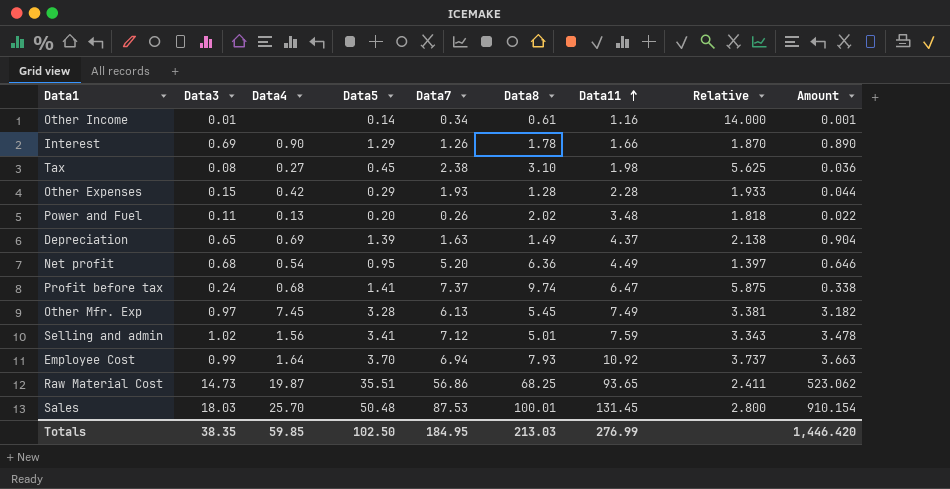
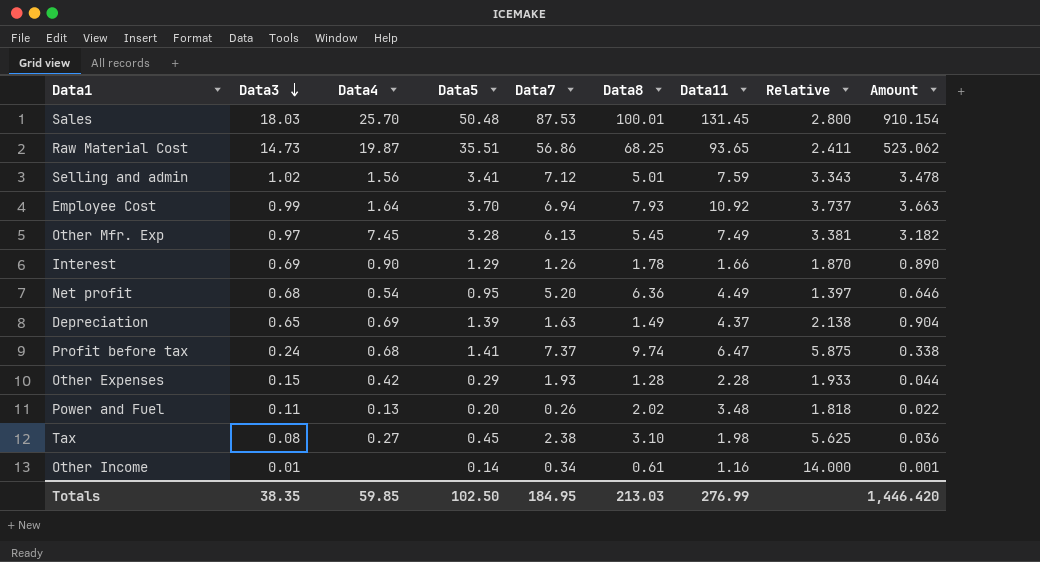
row order: Data11 ascending -> Data3 descending

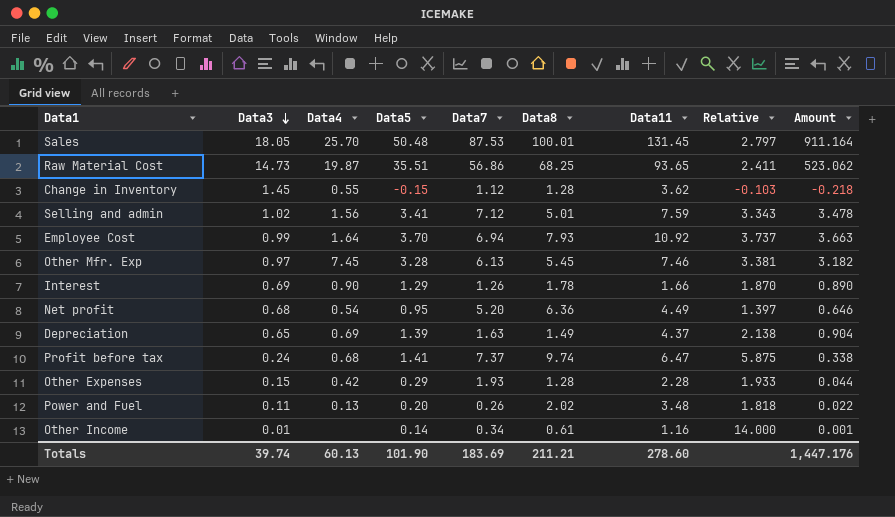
row Tax: 0.08 | 0.27 | 0.45 | 2.38 | 3.10 | 1.98 | 5.625 | 0.036 -> none
Sales | Data3: 18.03 -> 18.05
Sales | Relative: 2.800 -> 2.797
Sales | Amount: 910.154 -> 911.164
row Change in Inventory: none -> 1.45 | 0.55 | -0.15 | 1.12 | 1.28 | 3.62 | -0.103 | -0.218
Other Mfr. Exp | Data11: 7.49 -> 7.46
Totals | Data3: 38.35 -> 39.74
Totals | Data4: 59.85 -> 60.13
Totals | Data5: 102.50 -> 101.90
Totals | Data7: 184.95 -> 183.69
Totals | Data8: 213.03 -> 211.21
Totals | Data11: 276.99 -> 278.60
Totals | Amount: 1,446.420 -> 1,447.176

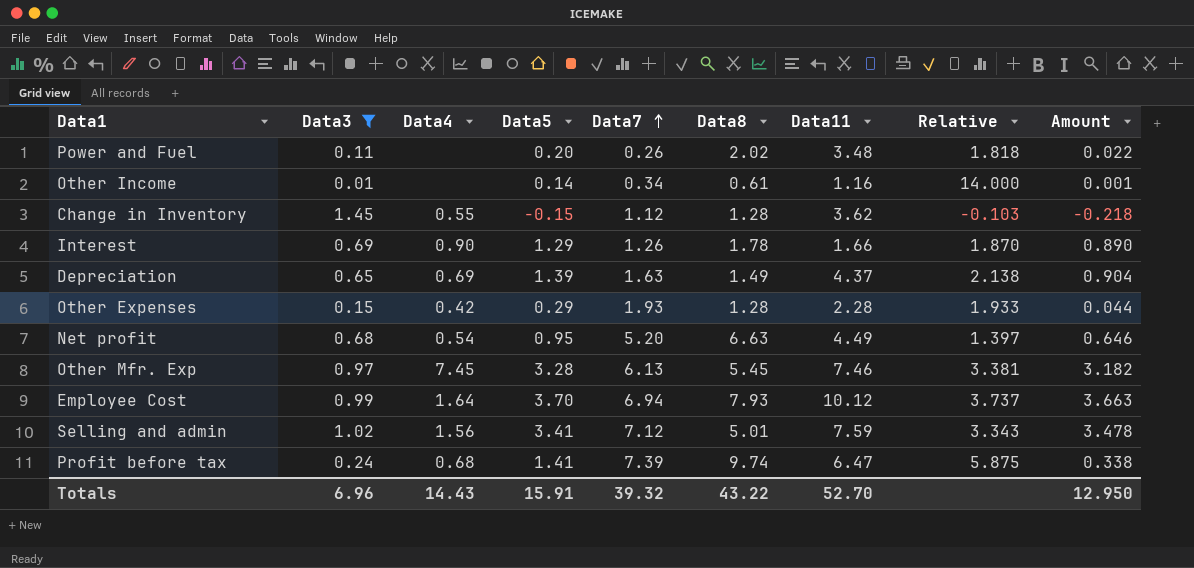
filter: none -> Data3 <= 1.45
row order: Data3 descending -> Data7 ascending
Power and Fuel | Data4: 0.13 -> none
Net profit | Data8: 6.36 -> 6.63
Employee Cost | Data11: 10.92 -> 10.12
Profit before tax | Data7: 7.37 -> 7.39
Totals | Data3: 39.74 -> 6.96
Totals | Data4: 60.13 -> 14.43
Totals | Data5: 101.90 -> 15.91
Totals | Data7: 183.69 -> 39.32
Totals | Data8: 211.21 -> 43.22
Totals | Data11: 278.60 -> 52.70
Totals | Amount: 1,447.176 -> 12.950

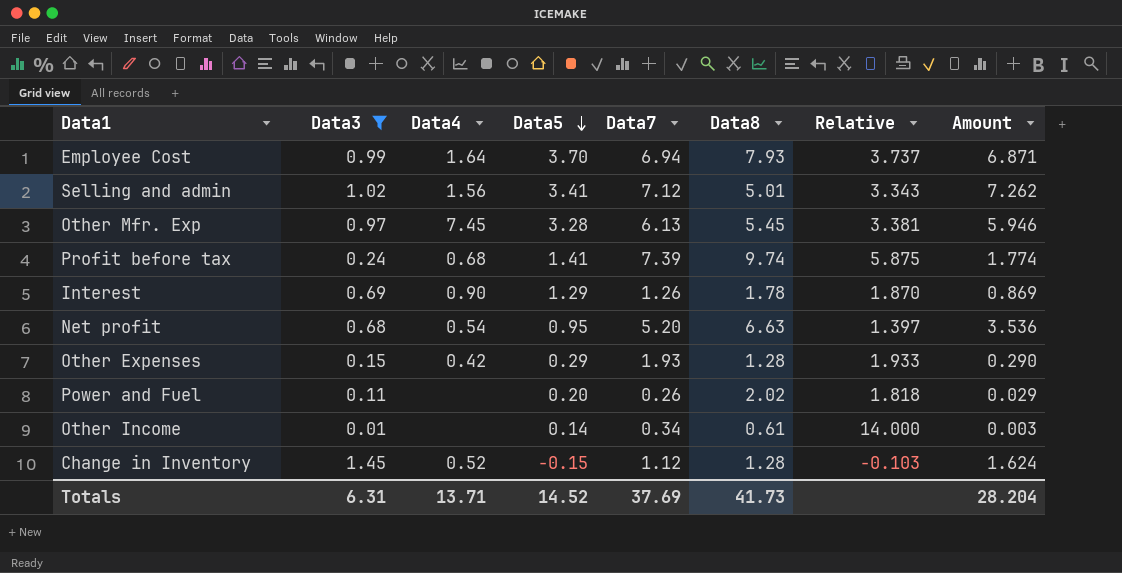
row order: Data7 ascending -> Data5 descending
column Data11 | position: 7 -> none
column Amount | formula: [Data3] * [Data5] -> [Data3] * [Data7]
row Depreciation: 0.65 | 0.69 | 1.39 | 1.63 | 1.49 | 4.37 | 2.138 | 0.904 -> none
Change in Inventory | Data4: 0.55 -> 0.52
Totals | Data3: 6.96 -> 6.31
Totals | Data4: 14.43 -> 13.71
Totals | Data5: 15.91 -> 14.52
Totals | Data7: 39.32 -> 37.69
Totals | Data8: 43.22 -> 41.73
Totals | Amount: 12.950 -> 28.204

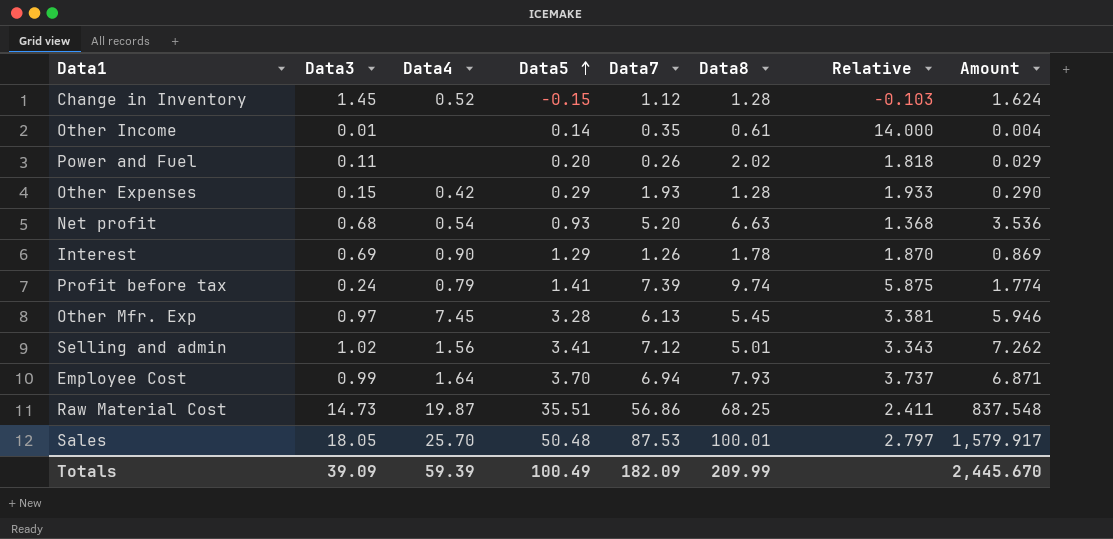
filter: Data3 <= 1.45 -> none
row order: Data5 descending -> Data5 ascending
Other Income | Data7: 0.34 -> 0.35
Other Income | Amount: 0.003 -> 0.004
Net profit | Data5: 0.95 -> 0.93
Net profit | Relative: 1.397 -> 1.368
Profit before tax | Data4: 0.68 -> 0.79
Totals | Data3: 6.31 -> 39.09
Totals | Data4: 13.71 -> 59.39
Totals | Data5: 14.52 -> 100.49
Totals | Data7: 37.69 -> 182.09
Totals | Data8: 41.73 -> 209.99
Totals | Amount: 28.204 -> 2,445.670

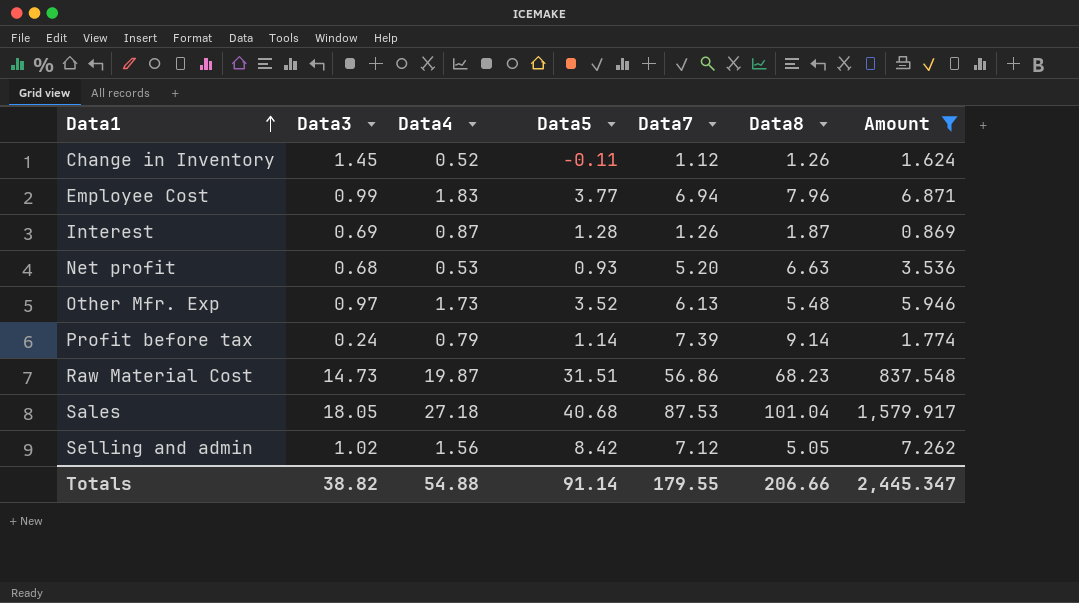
filter: none -> Amount >= 0.869
row order: Data5 ascending -> Data1 ascending
column Relative | formula: [Data5] / [Data3] -> none
Change in Inventory | Data5: -0.15 -> -0.11
Change in Inventory | Data8: 1.28 -> 1.26
Employee Cost | Data4: 1.64 -> 1.83
Employee Cost | Data5: 3.70 -> 3.77
Employee Cost | Data8: 7.93 -> 7.96
Interest | Data4: 0.90 -> 0.87
Interest | Data5: 1.29 -> 1.28
Interest | Data8: 1.78 -> 1.87
Net profit | Data4: 0.54 -> 0.53
Other Mfr. Exp | Data4: 7.45 -> 1.73
Other Mfr. Exp | Data5: 3.28 -> 3.52
Other Mfr. Exp | Data8: 5.45 -> 5.48
Profit before tax | Data5: 1.41 -> 1.14
Profit before tax | Data8: 9.74 -> 9.14
Raw Material Cost | Data5: 35.51 -> 31.51
Raw Material Cost | Data8: 68.25 -> 68.23
Sales | Data4: 25.70 -> 27.18
Sales | Data5: 50.48 -> 40.68
Sales | Data8: 100.01 -> 101.04
Selling and admin | Data5: 3.41 -> 8.42
Selling and admin | Data8: 5.01 -> 5.05
Totals | Data3: 39.09 -> 38.82
Totals | Data4: 59.39 -> 54.88
Totals | Data5: 100.49 -> 91.14
Totals | Data7: 182.09 -> 179.55
Totals | Data8: 209.99 -> 206.66
Totals | Amount: 2,445.670 -> 2,445.347

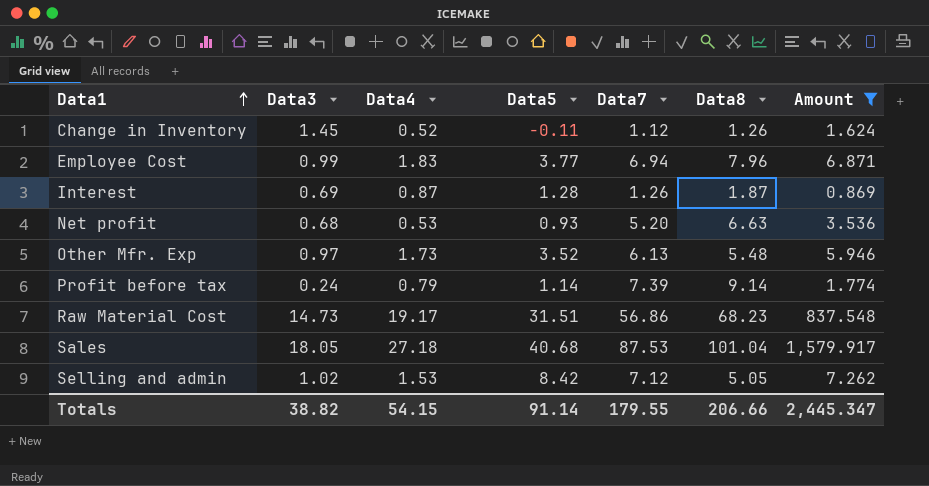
Raw Material Cost | Data4: 19.87 -> 19.17
Selling and admin | Data4: 1.56 -> 1.53
Totals | Data4: 54.88 -> 54.15

